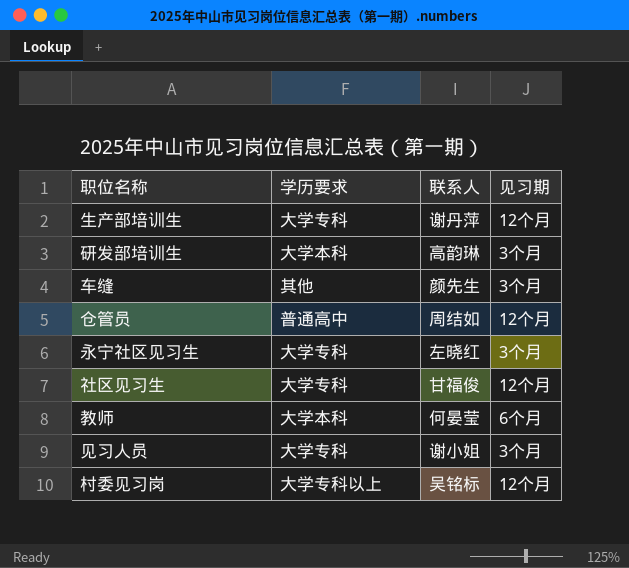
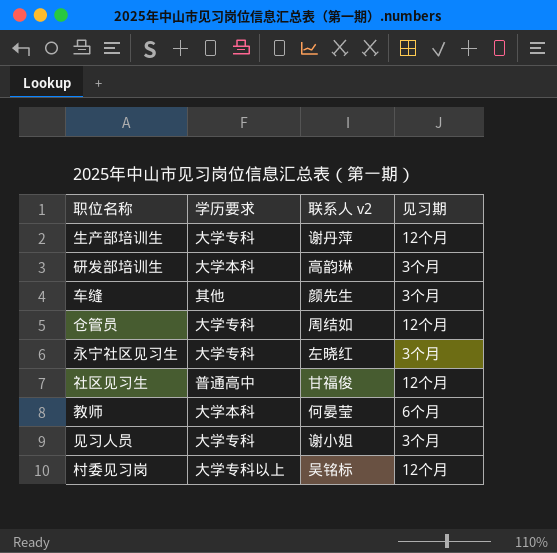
column name: 联系人 -> 联系人 v2
仓管员 | 学历要求: 普通高中 -> 大学专科
社区见习生 | 学历要求: 大学专科 -> 普通高中

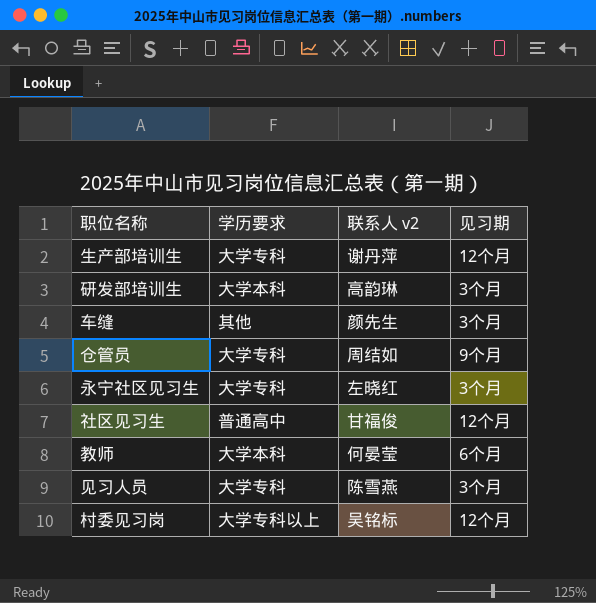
仓管员 | 见习期: 12个月 -> 9个月
见习人员 | 联系人 v2: 谢小姐 -> 陈雪燕

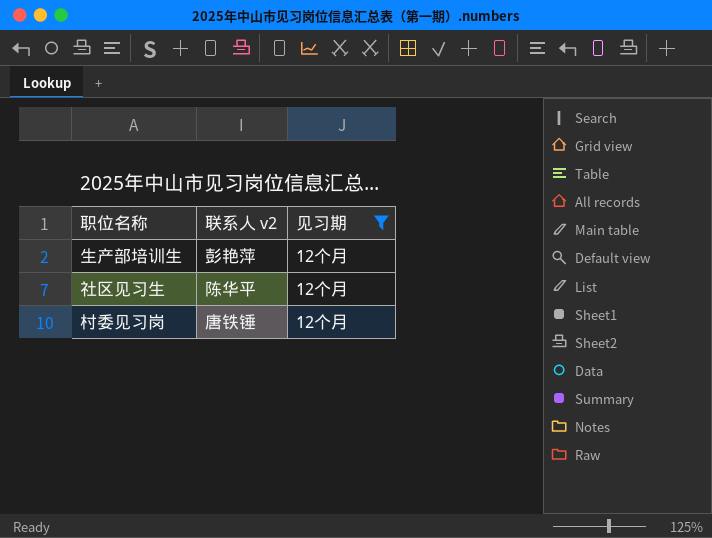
filter: none -> 见习期 = 12个月
column 学历要求 | position: 2 -> none
生产部培训生 | 联系人 v2: 谢丹萍 -> 彭艳萍
社区见习生 | 联系人 v2: 甘福俊 -> 陈华平
村委见习岗 | 联系人 v2: 吴铭标 -> 唐铁锤

